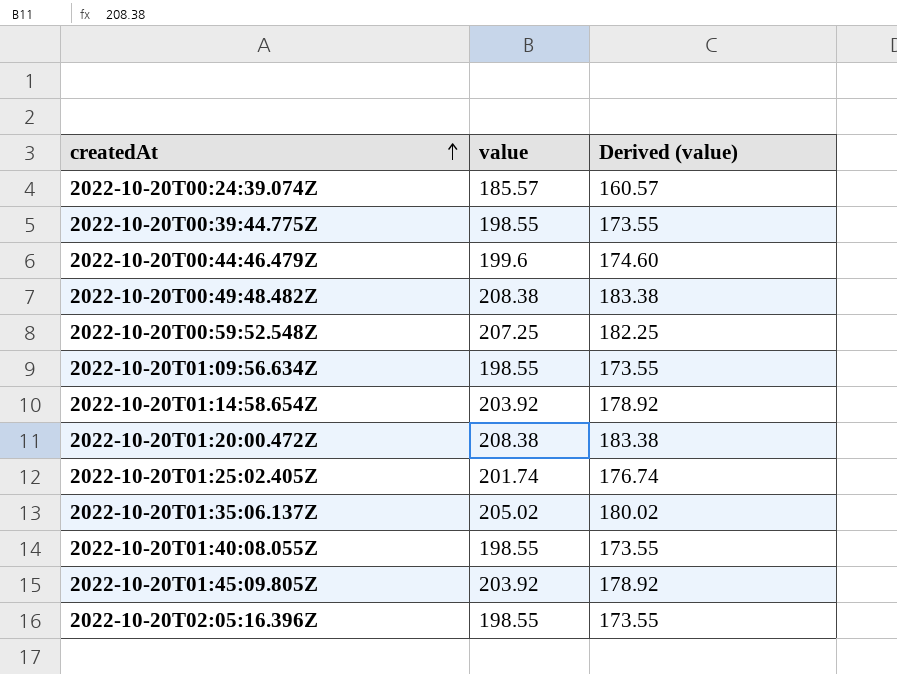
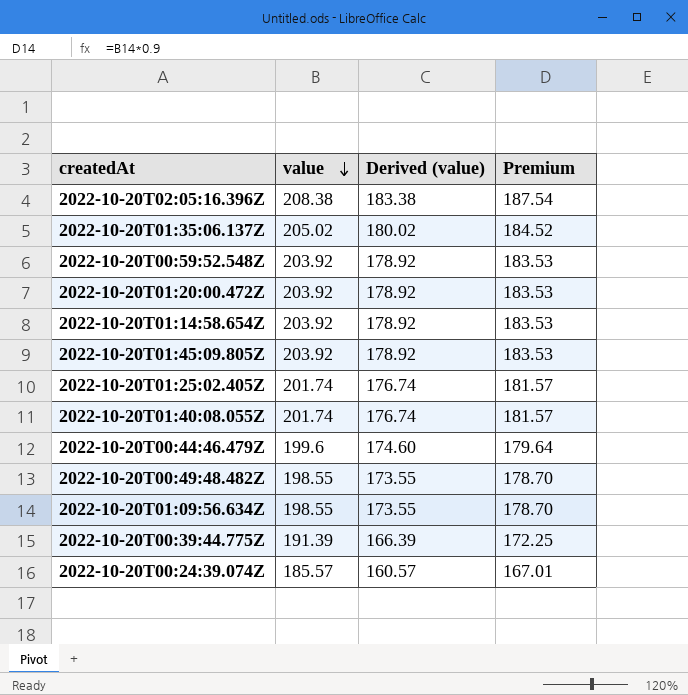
row order: createdAt ascending -> value descending
column Premium | formula: none -> [value] * 0.9
2022-10-20T02:05:16.396Z | value: 198.55 -> 208.38
2022-10-20T02:05:16.396Z | Derived (value): 173.55 -> 183.38
2022-10-20T00:59:52.548Z | value: 207.25 -> 203.92
2022-10-20T00:59:52.548Z | Derived (value): 182.25 -> 178.92
2022-10-20T01:20:00.472Z | value: 208.38 -> 203.92
2022-10-20T01:20:00.472Z | Derived (value): 183.38 -> 178.92
2022-10-20T01:40:08.055Z | value: 198.55 -> 201.74
2022-10-20T01:40:08.055Z | Derived (value): 173.55 -> 176.74
2022-10-20T00:49:48.482Z | value: 208.38 -> 198.55
2022-10-20T00:49:48.482Z | Derived (value): 183.38 -> 173.55
2022-10-20T00:39:44.775Z | value: 198.55 -> 191.39
2022-10-20T00:39:44.775Z | Derived (value): 173.55 -> 166.39

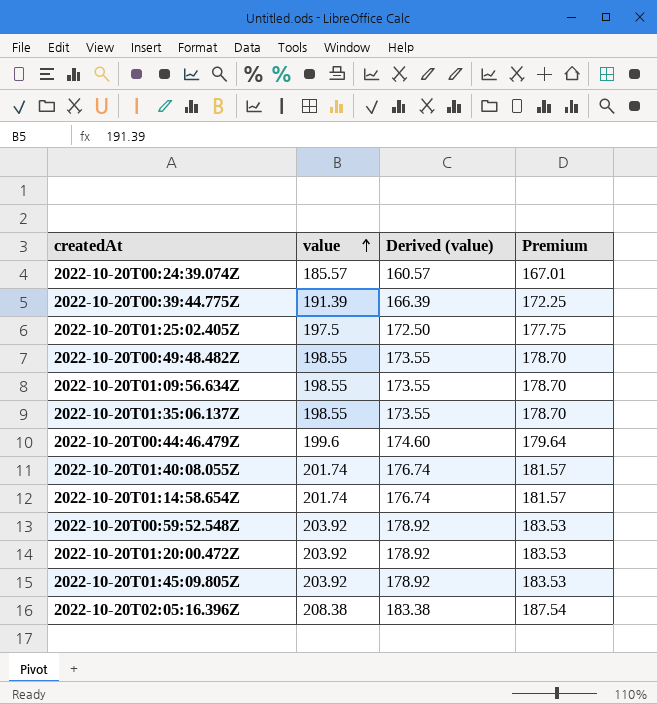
row order: value descending -> value ascending
2022-10-20T01:25:02.405Z | value: 201.74 -> 197.5
2022-10-20T01:25:02.405Z | Derived (value): 176.74 -> 172.50
2022-10-20T01:25:02.405Z | Premium: 181.57 -> 177.75
2022-10-20T01:35:06.137Z | value: 205.02 -> 198.55
2022-10-20T01:35:06.137Z | Derived (value): 180.02 -> 173.55
2022-10-20T01:35:06.137Z | Premium: 184.52 -> 178.70
2022-10-20T01:14:58.654Z | value: 203.92 -> 201.74
2022-10-20T01:14:58.654Z | Derived (value): 178.92 -> 176.74
2022-10-20T01:14:58.654Z | Premium: 183.53 -> 181.57

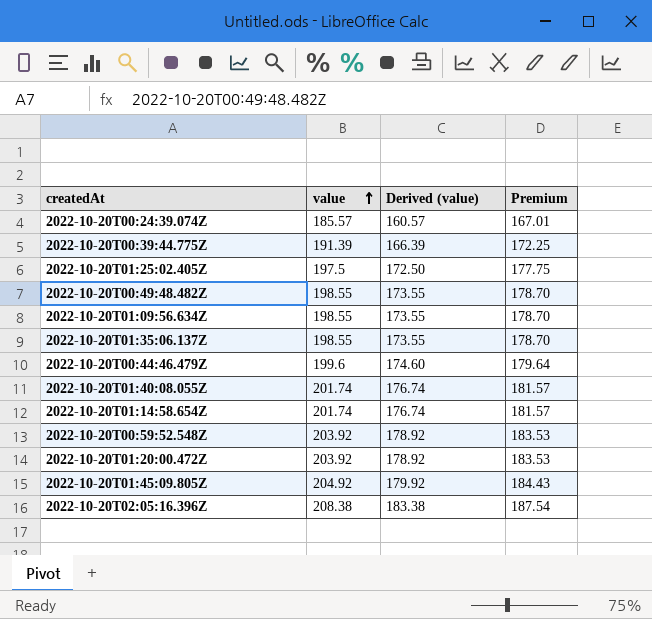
2022-10-20T01:45:09.805Z | value: 203.92 -> 204.92
2022-10-20T01:45:09.805Z | Derived (value): 178.92 -> 179.92
2022-10-20T01:45:09.805Z | Premium: 183.53 -> 184.43

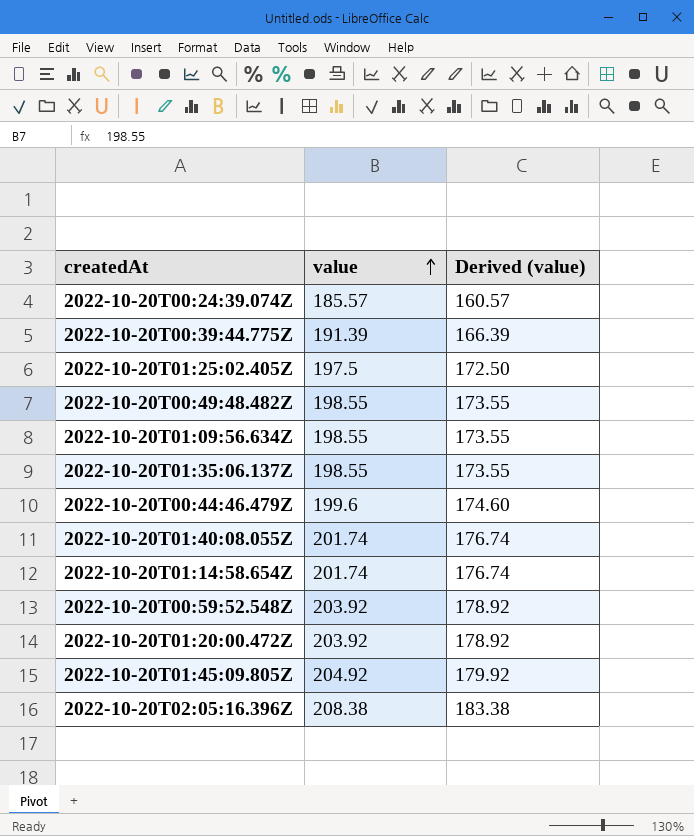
column Premium | formula: [value] * 0.9 -> none

